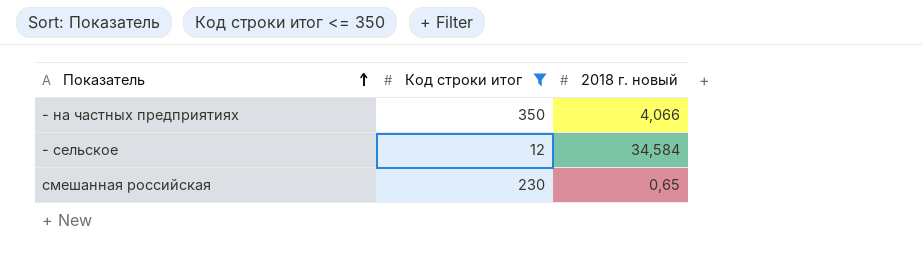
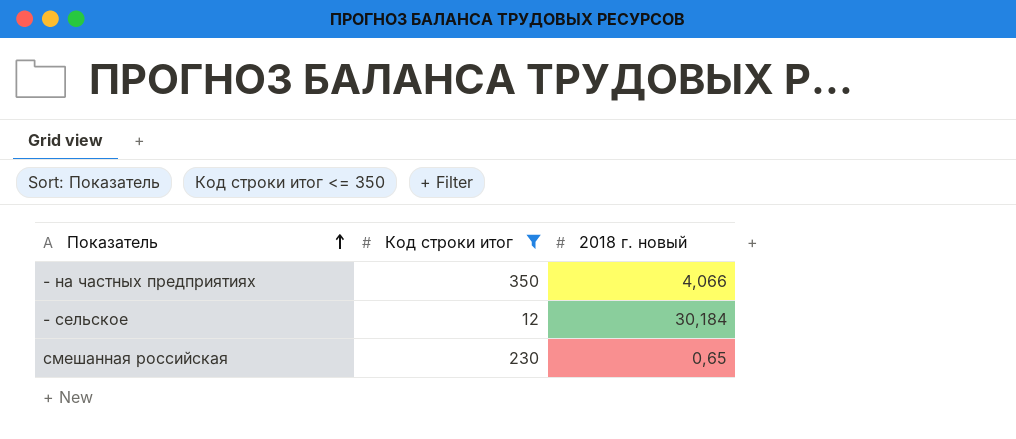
- сельское | 2018 г. новый: 34,584 -> 30,184

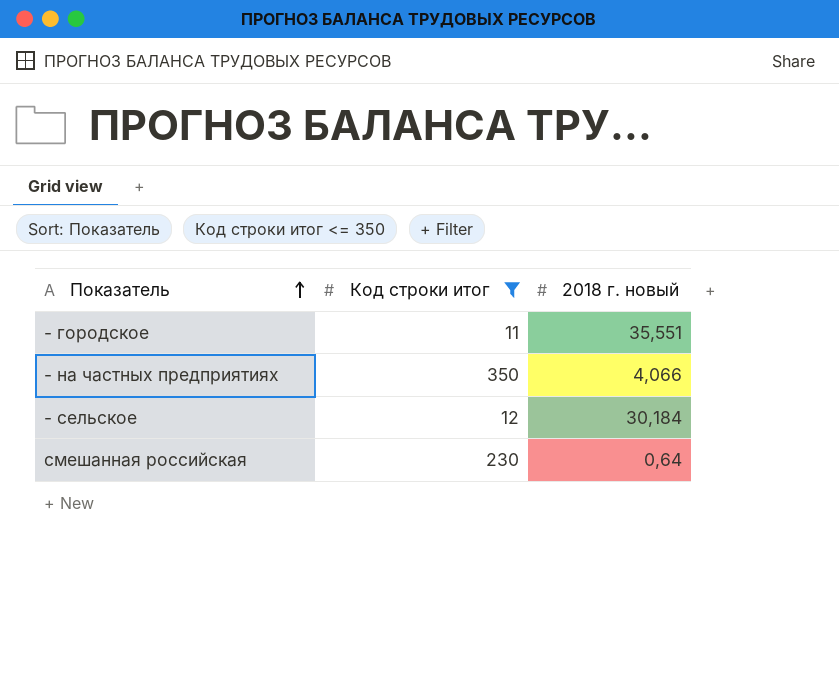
row - городское: none -> 11 | 35,551
смешанная российская | 2018 г. новый: 0,65 -> 0,64

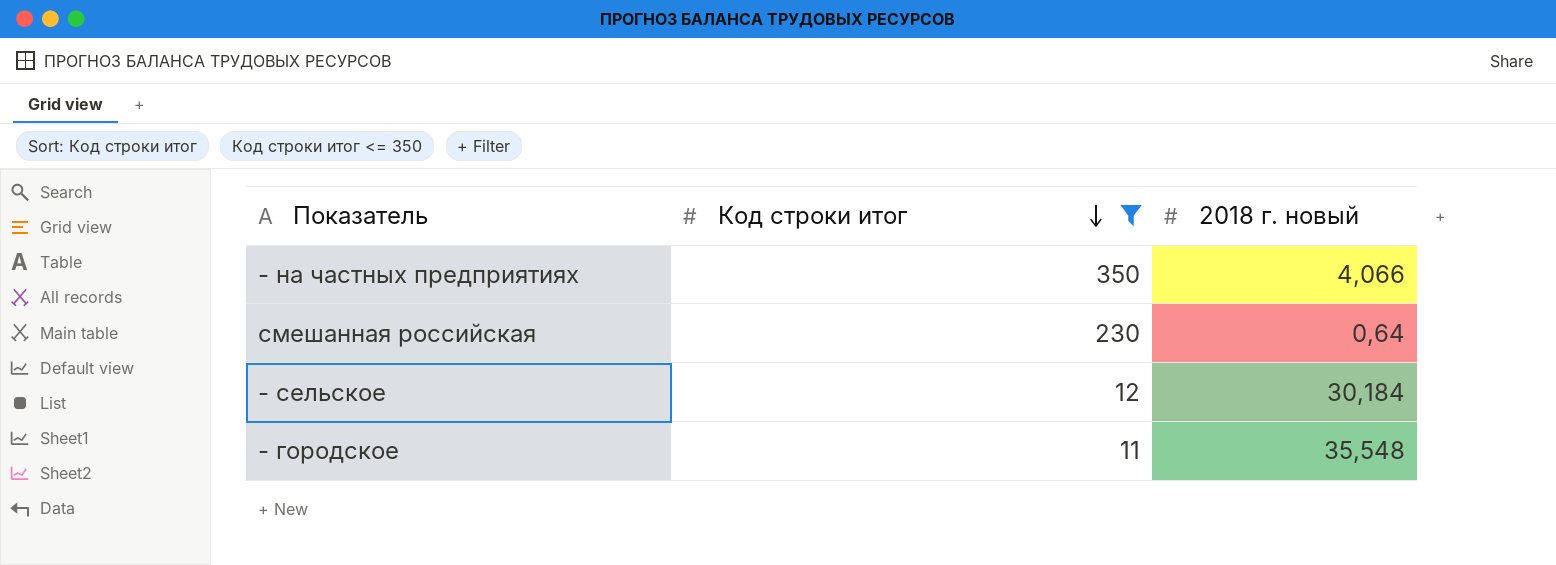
row order: Показатель ascending -> Код строки итог descending
- городское | 2018 г. новый: 35,551 -> 35,548

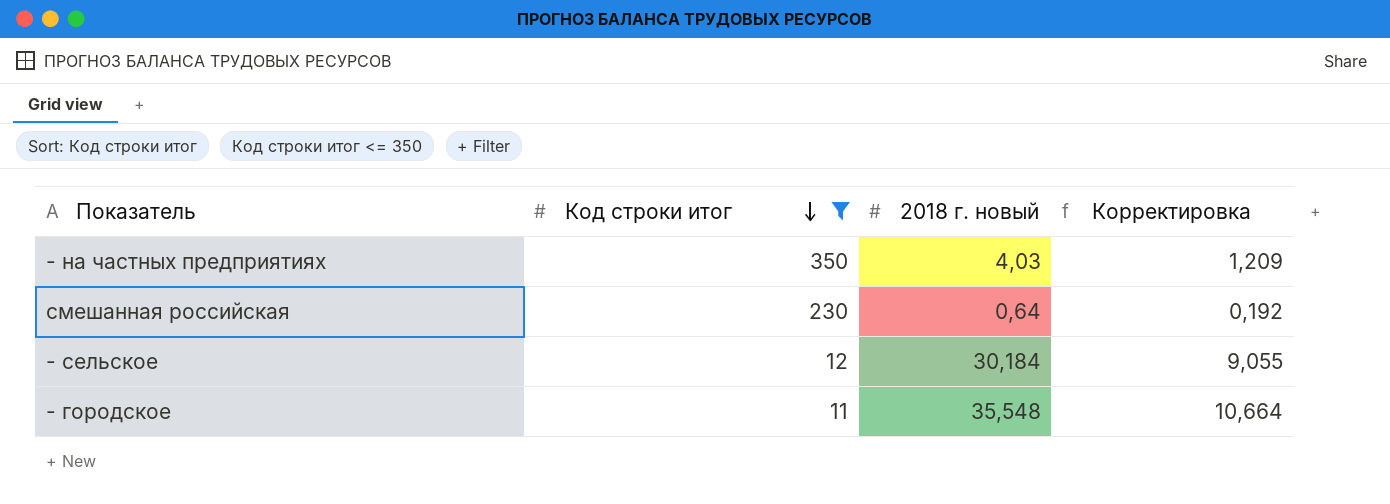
column Корректировка | formula: none -> [2018 г. новый] * 0,3
- на частных предприятиях | 2018 г. новый: 4,066 -> 4,03

